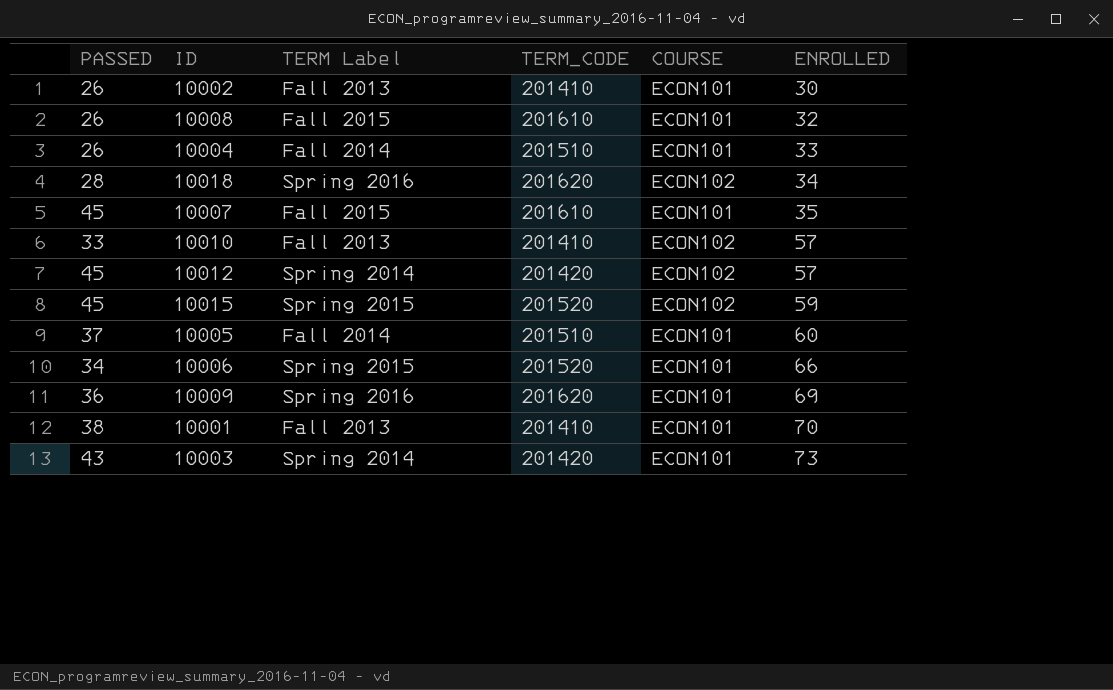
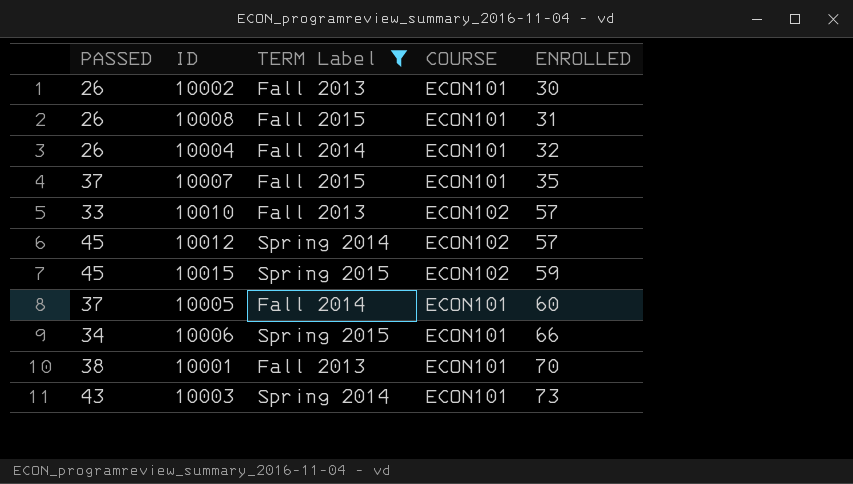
filter: none -> TERM Label != Spring 2016
column TERM_CODE | position: 4 -> none
10008 | ENROLLED: 32 -> 31
10004 | ENROLLED: 33 -> 32
10007 | PASSED: 45 -> 37

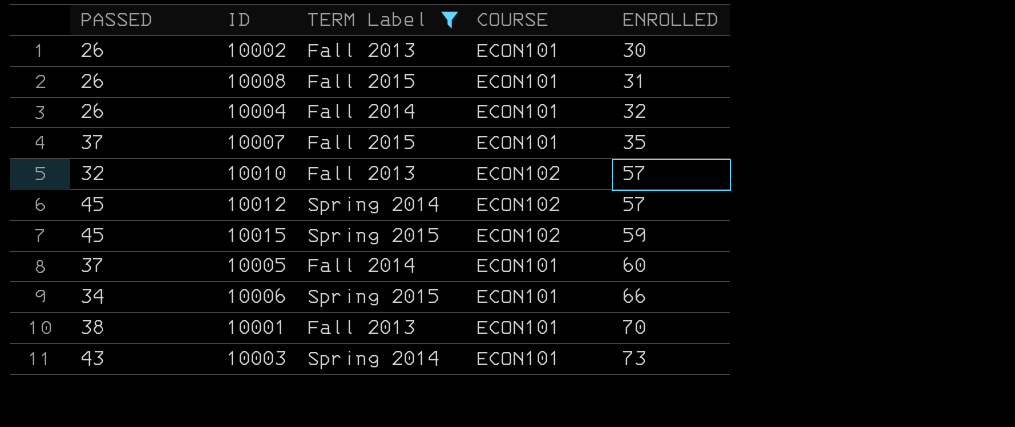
10010 | PASSED: 33 -> 32

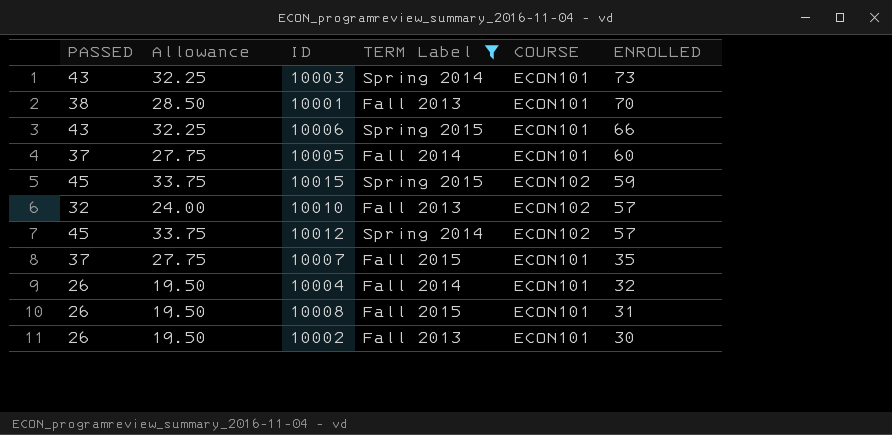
row order: ENROLLED ascending -> ENROLLED descending
column Allowance | formula: none -> [PASSED] * 0.75
10006 | PASSED: 34 -> 43

